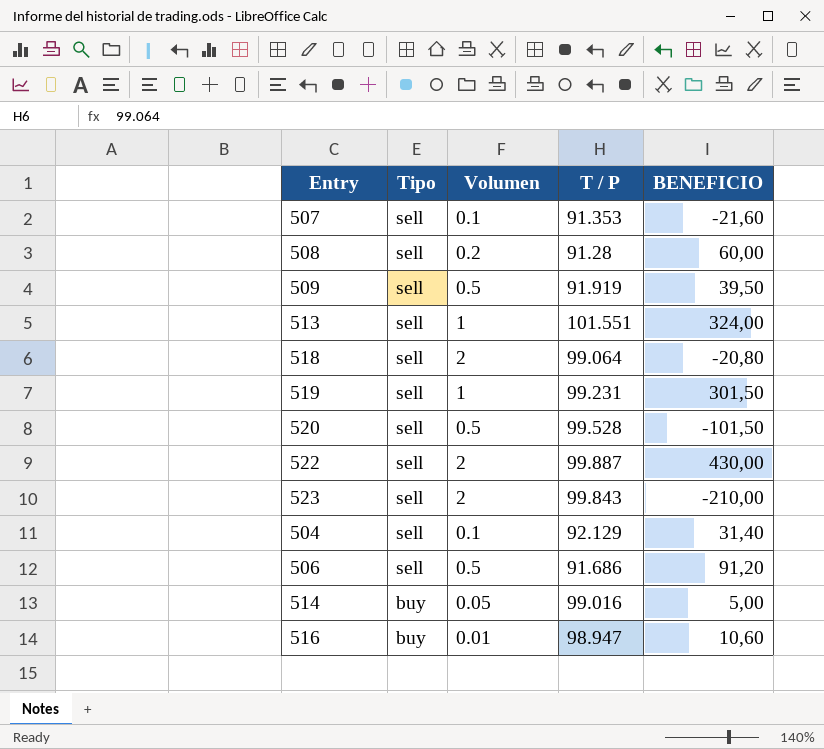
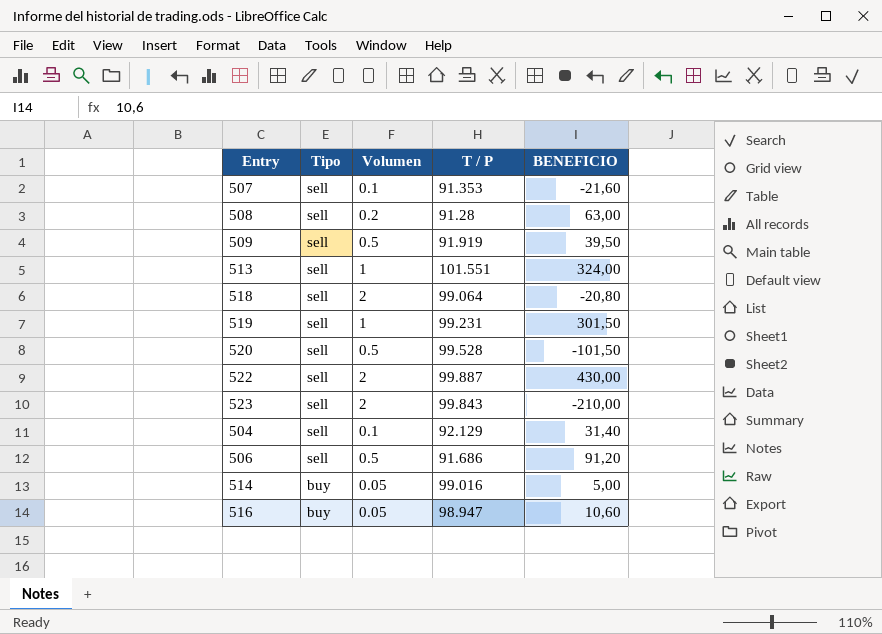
508 | BENEFICIO: 60,00 -> 63,00
516 | Volumen: 0.01 -> 0.05

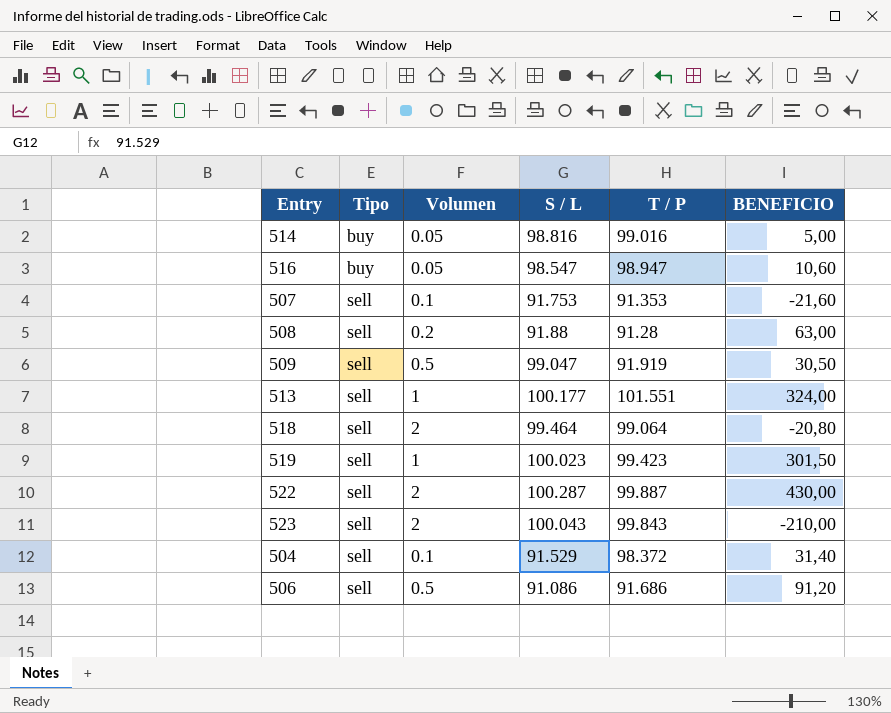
row order: Tipo descending -> Tipo ascending
column S / L | position: none -> 4
row 520: sell | 0.5 | 99.528 | -101,50 -> none
509 | BENEFICIO: 39,50 -> 30,50
519 | T / P: 99.231 -> 99.423
504 | T / P: 92.129 -> 98.372

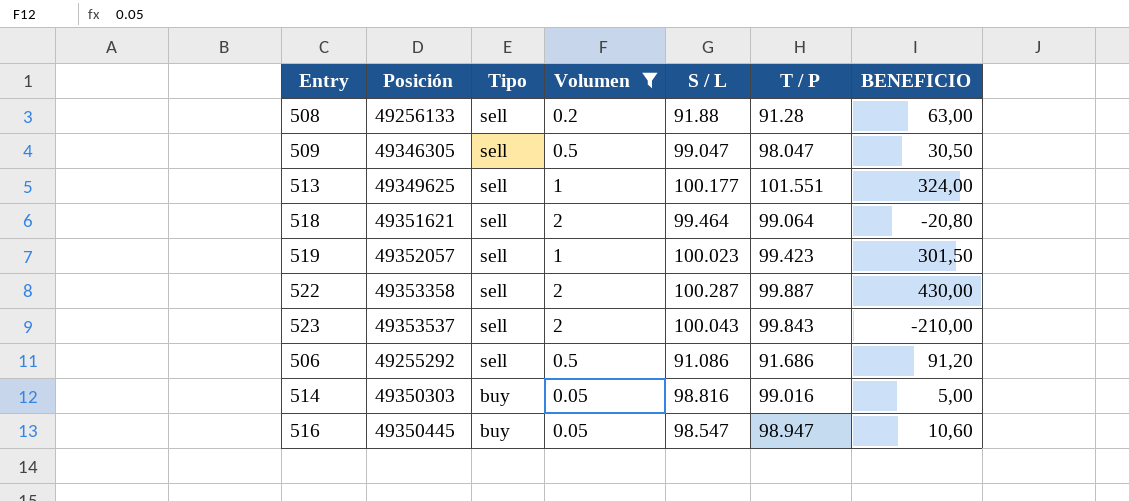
filter: none -> Volumen != 0.1
row order: Tipo ascending -> Tipo descending
column Posición | position: none -> 2
509 | T / P: 91.919 -> 98.047

